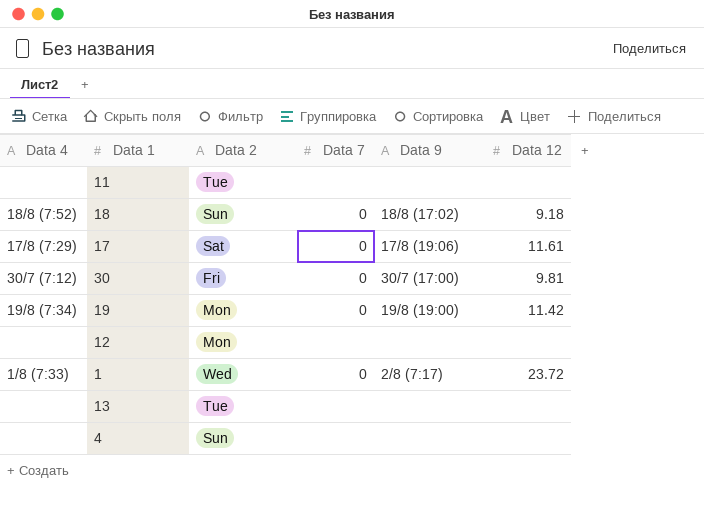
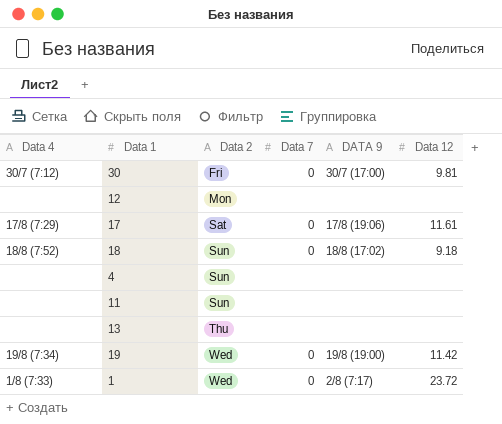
row order: none -> Data 2 ascending
column name: Data 9 -> DATA 9
11 | Data 2: Tue -> Sun
13 | Data 2: Tue -> Thu
19 | Data 2: Mon -> Wed

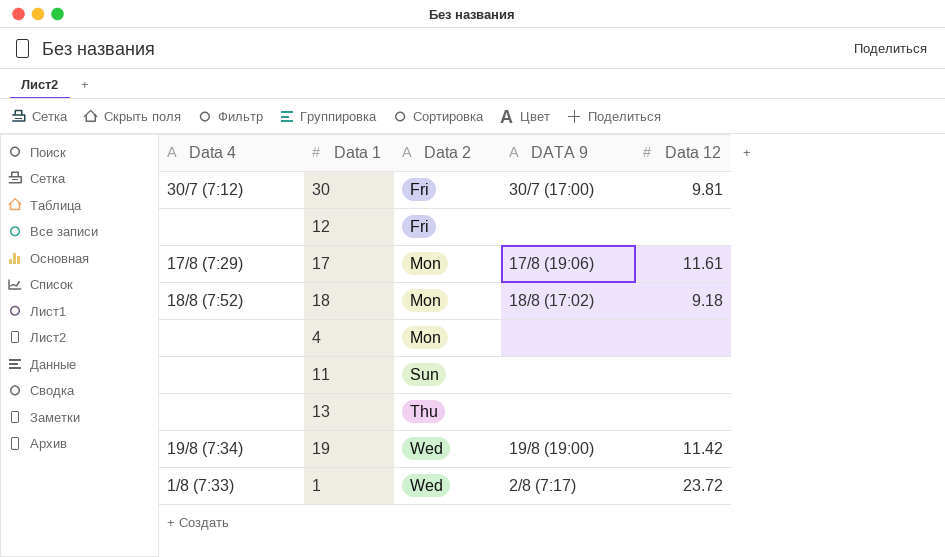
column Data 7 | position: 4 -> none
12 | Data 2: Mon -> Fri
17 | Data 2: Sat -> Mon
18 | Data 2: Sun -> Mon
4 | Data 2: Sun -> Mon

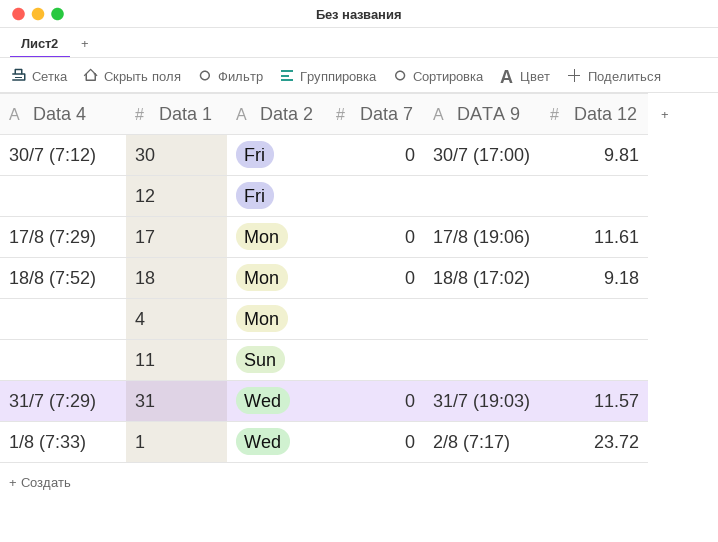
column Data 7 | position: none -> 4
row 13: none | Thu | none | none -> none
row 19: 19/8 (7:34) | Wed | 19/8 (19:00) | 11.42 -> none
row 31: none -> 31/7 (7:29) | Wed | 0 | 31/7 (19:03) | 11.57

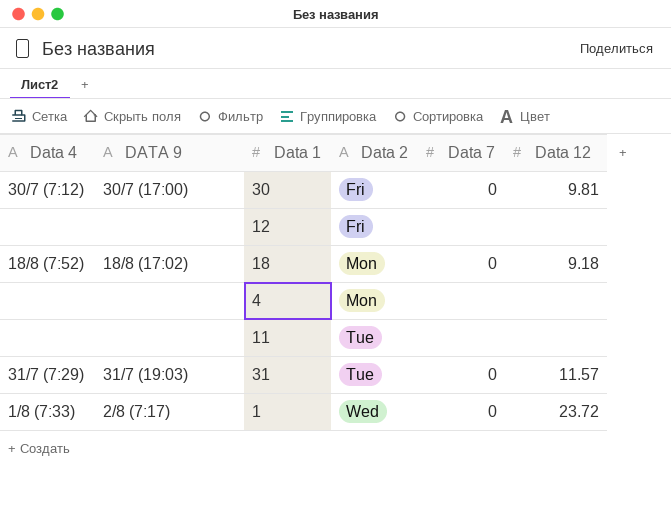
column DATA 9 | position: 5 -> 2
row 17: 17/8 (7:29) | Mon | 0 | 17/8 (19:06) | 11.61 -> none
11 | Data 2: Sun -> Tue
31 | Data 2: Wed -> Tue

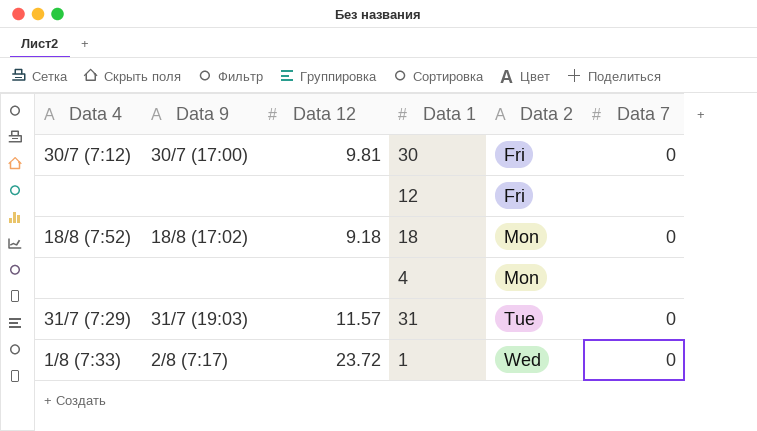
column name: DATA 9 -> Data 9
column Data 12 | position: 6 -> 3
row 11: none | none | Tue | none | none -> none

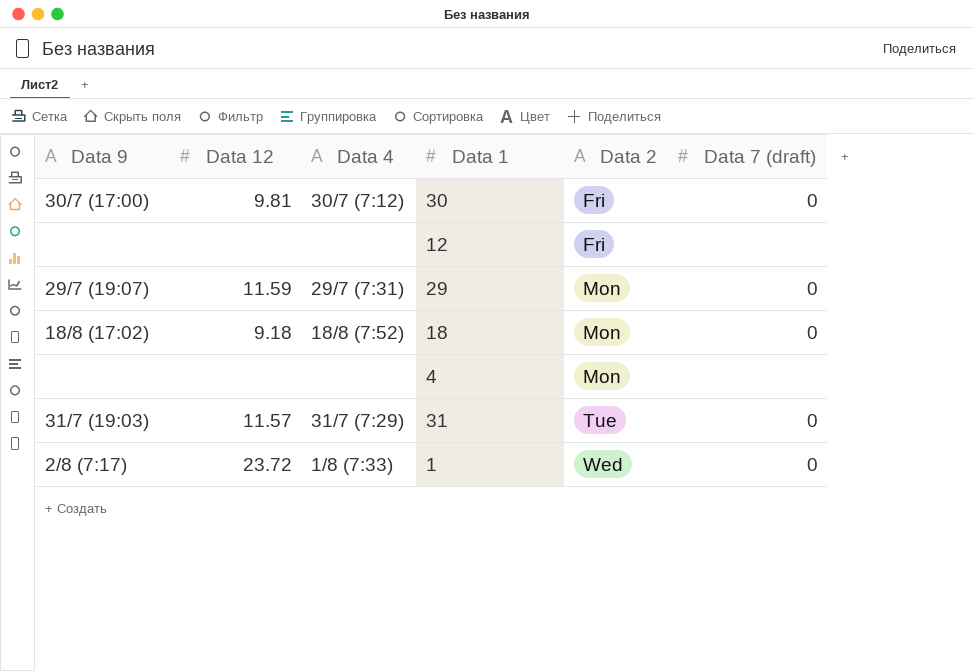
column Data 4 | position: 1 -> 3
column name: Data 7 -> Data 7 (draft)
row 29: none -> 29/7 (19:07) | 11.59 | 29/7 (7:31) | Mon | 0

